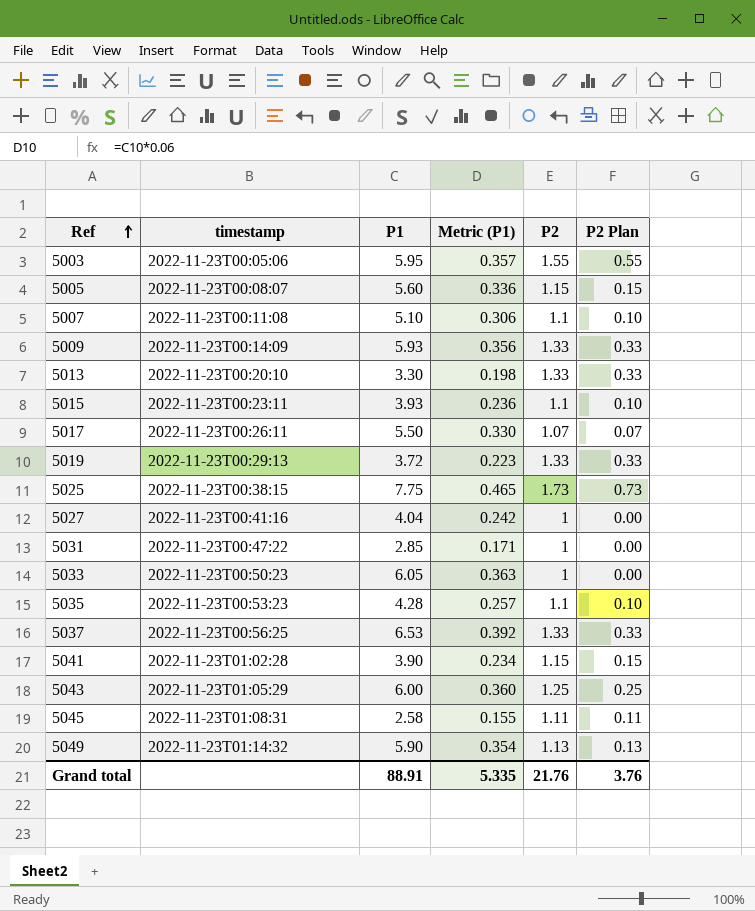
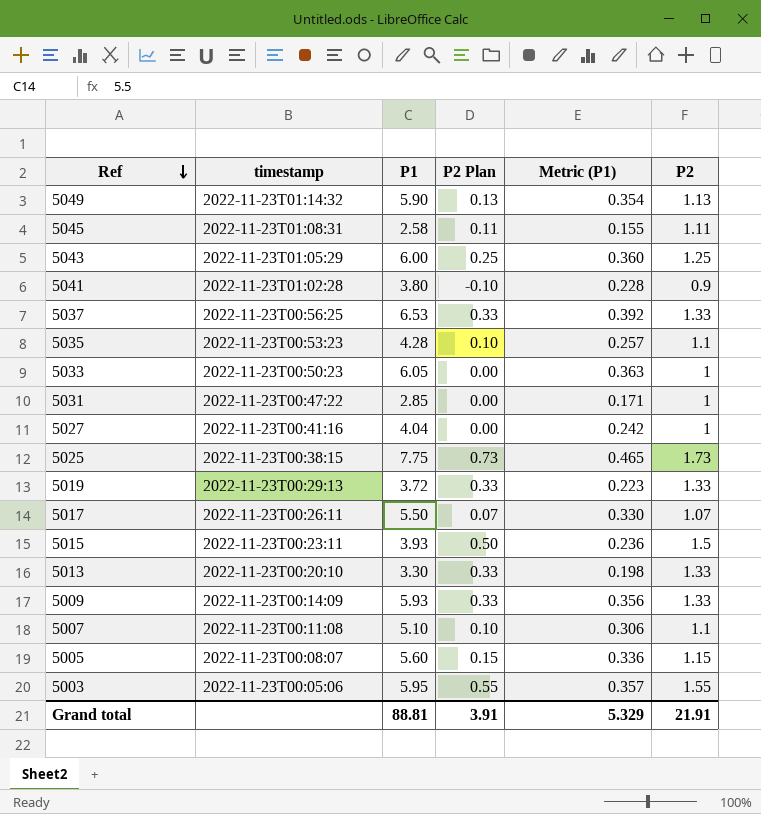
row order: Ref ascending -> Ref descending
column P2 Plan | position: 6 -> 4
5041 | P1: 3.90 -> 3.80
5041 | P2 Plan: 0.15 -> -0.10
5041 | Metric (P1): 0.234 -> 0.228
5041 | P2: 1.15 -> 0.9
5015 | P2 Plan: 0.10 -> 0.50
5015 | P2: 1.1 -> 1.5
Grand total | P1: 88.91 -> 88.81
Grand total | P2 Plan: 3.76 -> 3.91
Grand total | Metric (P1): 5.335 -> 5.329
Grand total | P2: 21.76 -> 21.91

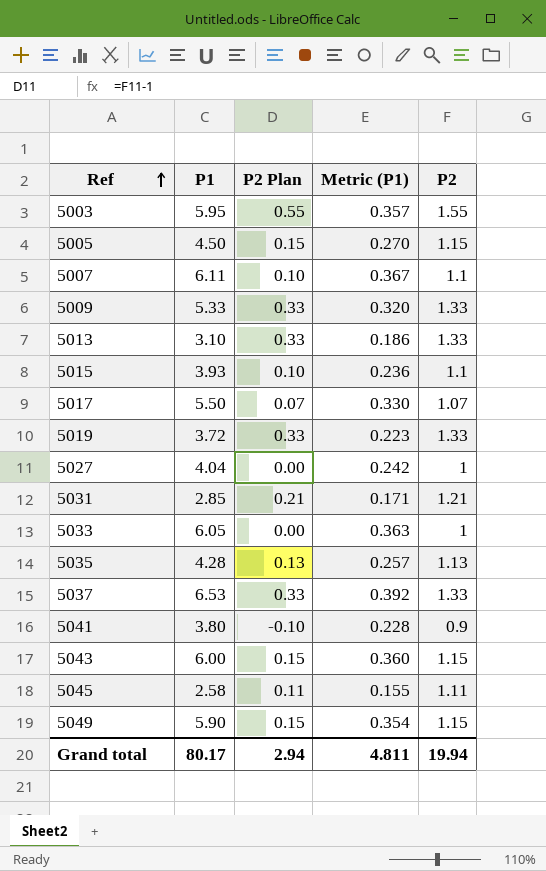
row order: Ref descending -> Ref ascending
column timestamp | position: 2 -> none
row 5025: 2022-11-23T00:38:15 | 7.75 | 0.73 | 0.465 | 1.73 -> none
5005 | P1: 5.60 -> 4.50
5005 | Metric (P1): 0.336 -> 0.270
5007 | P1: 5.10 -> 6.11
5007 | Metric (P1): 0.306 -> 0.367
5009 | P1: 5.93 -> 5.33
5009 | Metric (P1): 0.356 -> 0.320
5013 | P1: 3.30 -> 3.10
5013 | Metric (P1): 0.198 -> 0.186
5015 | P2 Plan: 0.50 -> 0.10
5015 | P2: 1.5 -> 1.1
5031 | P2 Plan: 0.00 -> 0.21
5031 | P2: 1 -> 1.21
5035 | P2 Plan: 0.10 -> 0.13
5035 | P2: 1.1 -> 1.13
5043 | P2 Plan: 0.25 -> 0.15
5043 | P2: 1.25 -> 1.15
5049 | P2 Plan: 0.13 -> 0.15
5049 | P2: 1.13 -> 1.15
Grand total | P1: 88.81 -> 80.17
Grand total | P2 Plan: 3.91 -> 2.94
Grand total | Metric (P1): 5.329 -> 4.811
Grand total | P2: 21.91 -> 19.94

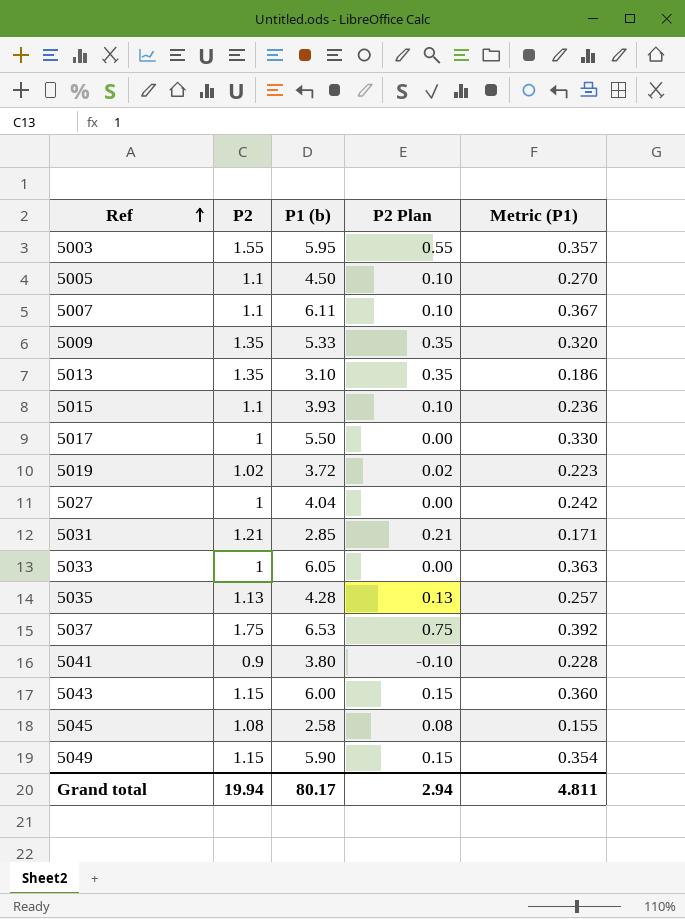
column P2 | position: 5 -> 2
column name: P1 -> P1 (b)
5005 | P2: 1.15 -> 1.1
5005 | P2 Plan: 0.15 -> 0.10
5009 | P2: 1.33 -> 1.35
5009 | P2 Plan: 0.33 -> 0.35
5013 | P2: 1.33 -> 1.35
5013 | P2 Plan: 0.33 -> 0.35
5017 | P2: 1.07 -> 1
5017 | P2 Plan: 0.07 -> 0.00
5019 | P2: 1.33 -> 1.02
5019 | P2 Plan: 0.33 -> 0.02
5037 | P2: 1.33 -> 1.75
5037 | P2 Plan: 0.33 -> 0.75
5045 | P2: 1.11 -> 1.08
5045 | P2 Plan: 0.11 -> 0.08

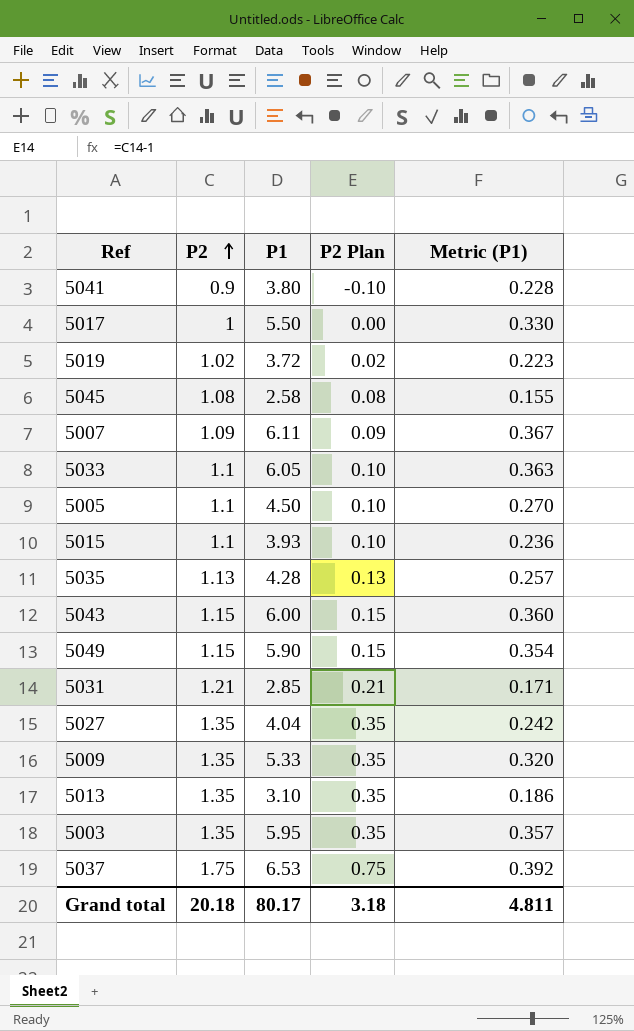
row order: Ref ascending -> P2 ascending
column name: P1 (b) -> P1
5007 | P2: 1.1 -> 1.09
5007 | P2 Plan: 0.10 -> 0.09
5033 | P2: 1 -> 1.1
5033 | P2 Plan: 0.00 -> 0.10
5027 | P2: 1 -> 1.35
5027 | P2 Plan: 0.00 -> 0.35
5003 | P2: 1.55 -> 1.35
5003 | P2 Plan: 0.55 -> 0.35
Grand total | P2: 19.94 -> 20.18
Grand total | P2 Plan: 2.94 -> 3.18

